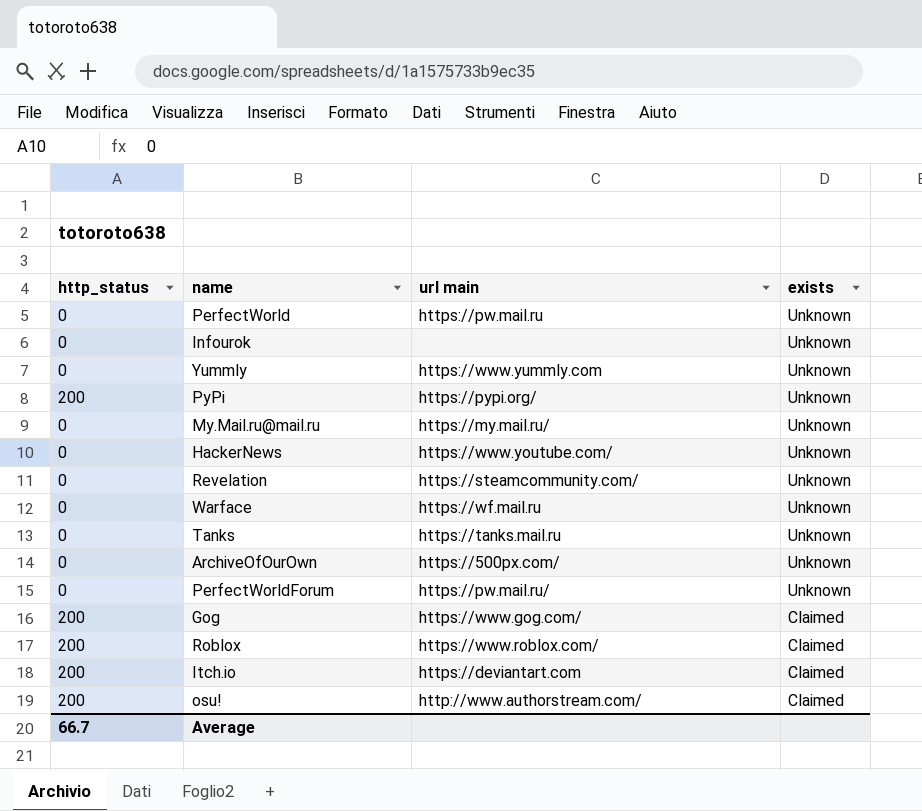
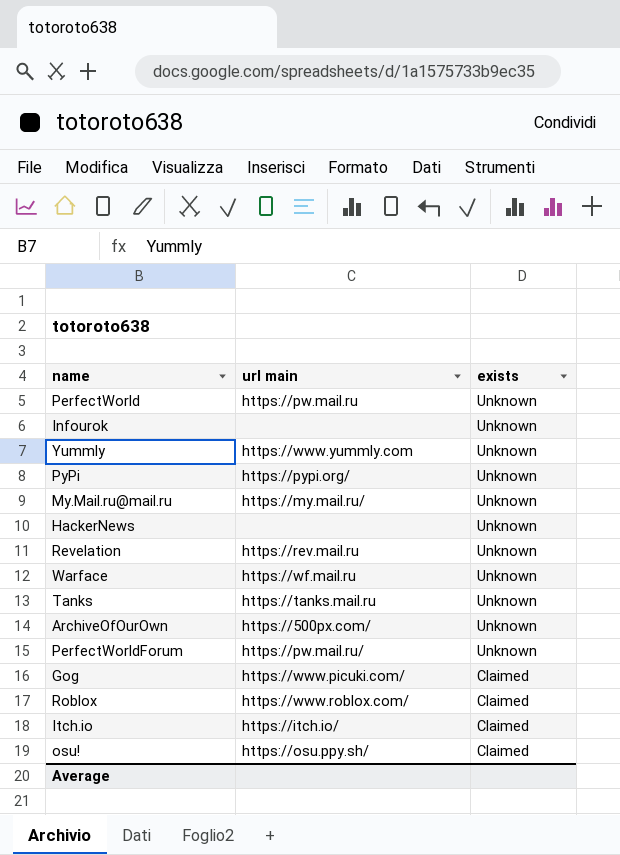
column http_status | position: 1 -> none
HackerNews | url main: https://www.youtube.com/ -> none
Revelation | url main: https://steamcommunity.com/ -> https://rev.mail.ru
Gog | url main: https://www.gog.com/ -> https://www.picuki.com/
Itch.io | url main: https://deviantart.com -> https://itch.io/
osu! | url main: http://www.authorstream.com/ -> https://osu.ppy.sh/

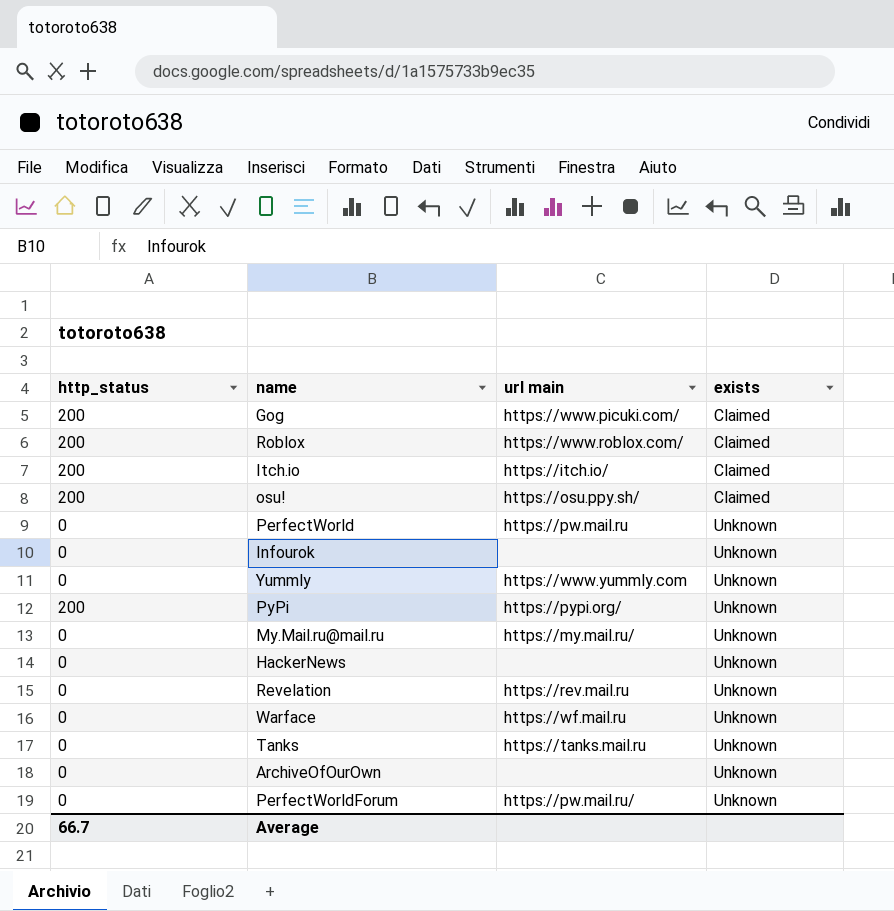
row order: exists descending -> exists ascending
column http_status | position: none -> 1
ArchiveOfOurOwn | url main: https://500px.com/ -> none

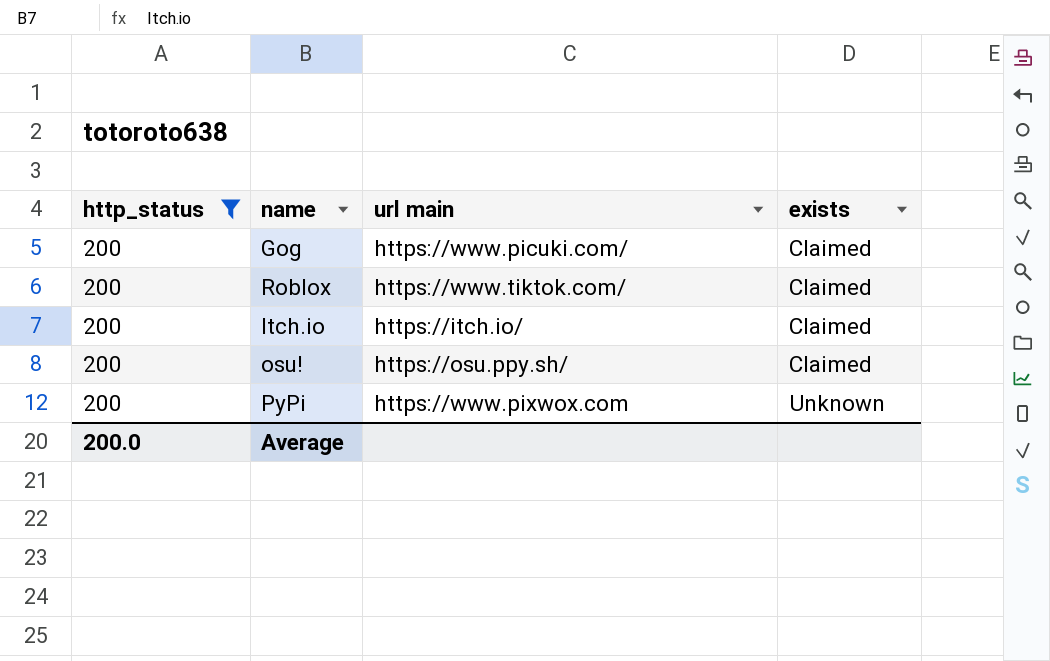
filter: none -> http_status = 200
Roblox | url main: https://www.roblox.com/ -> https://www.tiktok.com/
PyPi | url main: https://pypi.org/ -> https://www.pixwox.com
Average | http_status: 66.7 -> 200.0

